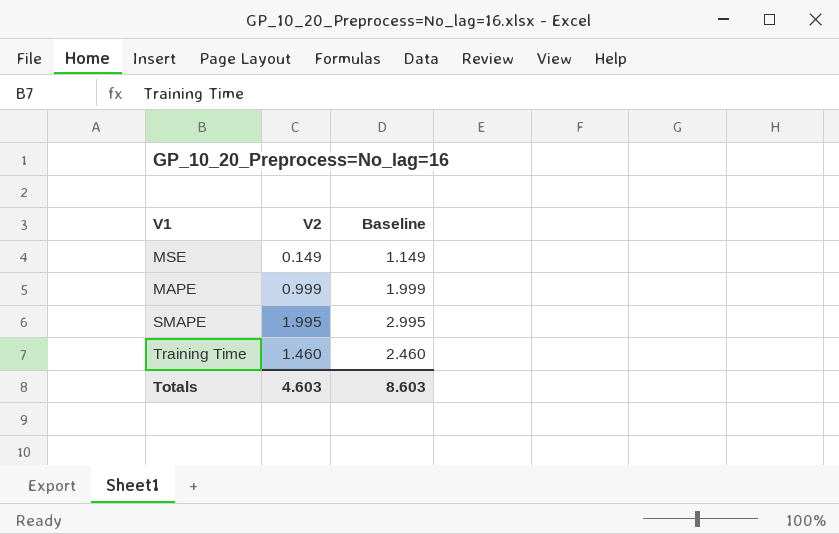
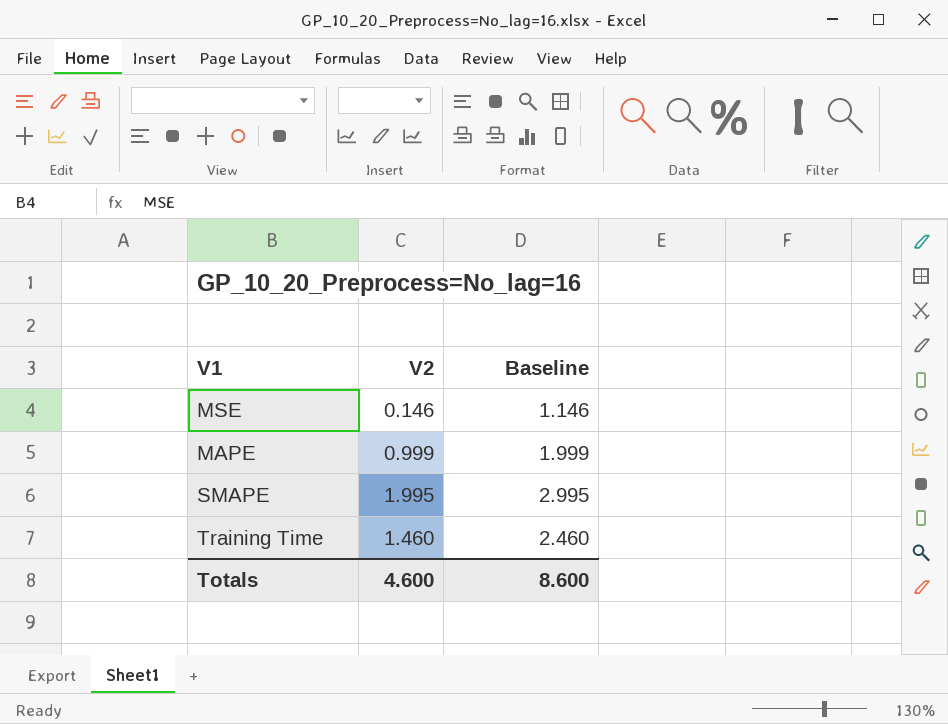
MSE | V2: 0.149 -> 0.146
MSE | Baseline: 1.149 -> 1.146
Totals | V2: 4.603 -> 4.600
Totals | Baseline: 8.603 -> 8.600

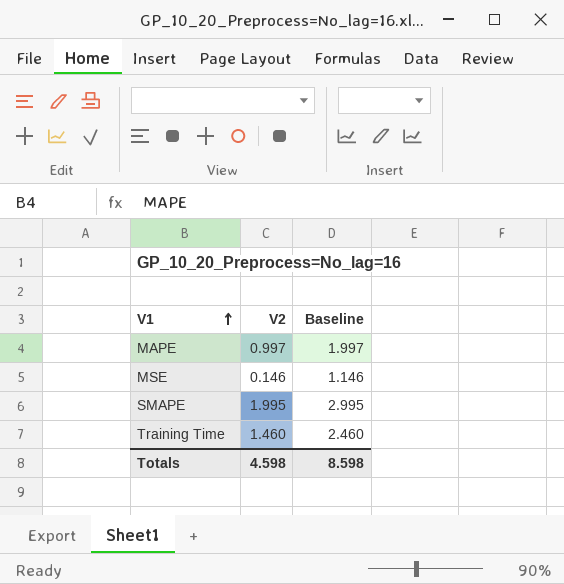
row order: none -> V1 ascending
MAPE | V2: 0.999 -> 0.997
MAPE | Baseline: 1.999 -> 1.997
Totals | V2: 4.600 -> 4.598
Totals | Baseline: 8.600 -> 8.598

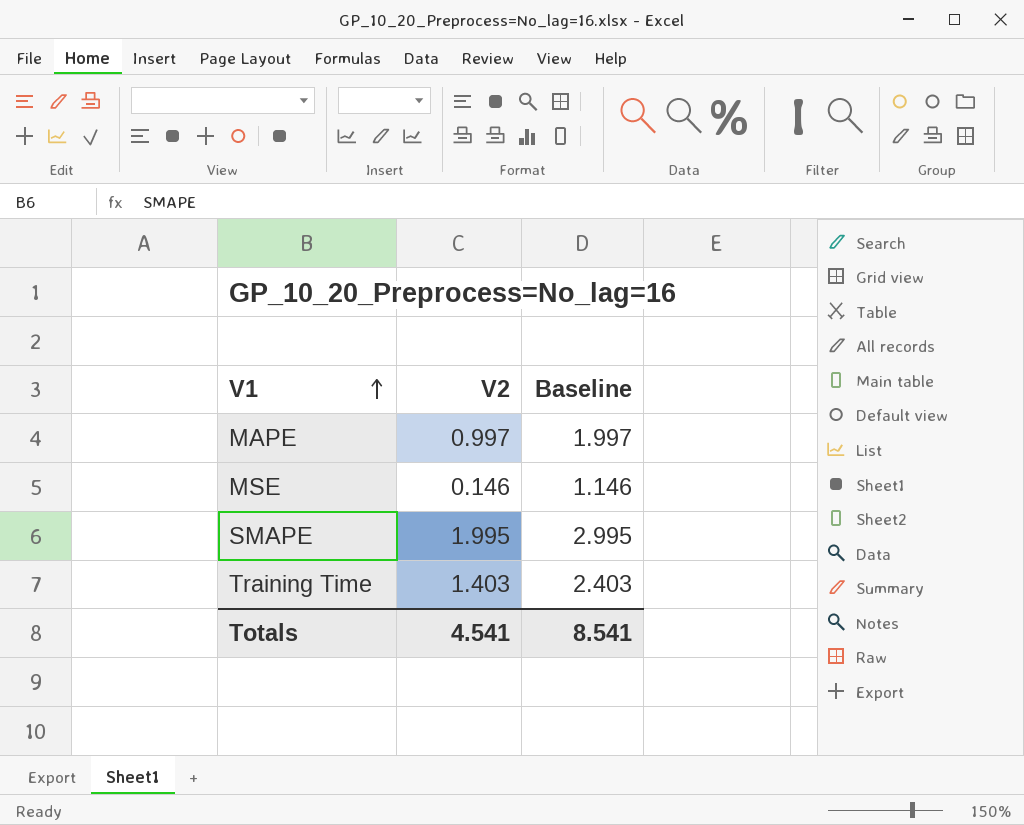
Training Time | V2: 1.460 -> 1.403
Training Time | Baseline: 2.460 -> 2.403
Totals | V2: 4.598 -> 4.541
Totals | Baseline: 8.598 -> 8.541

